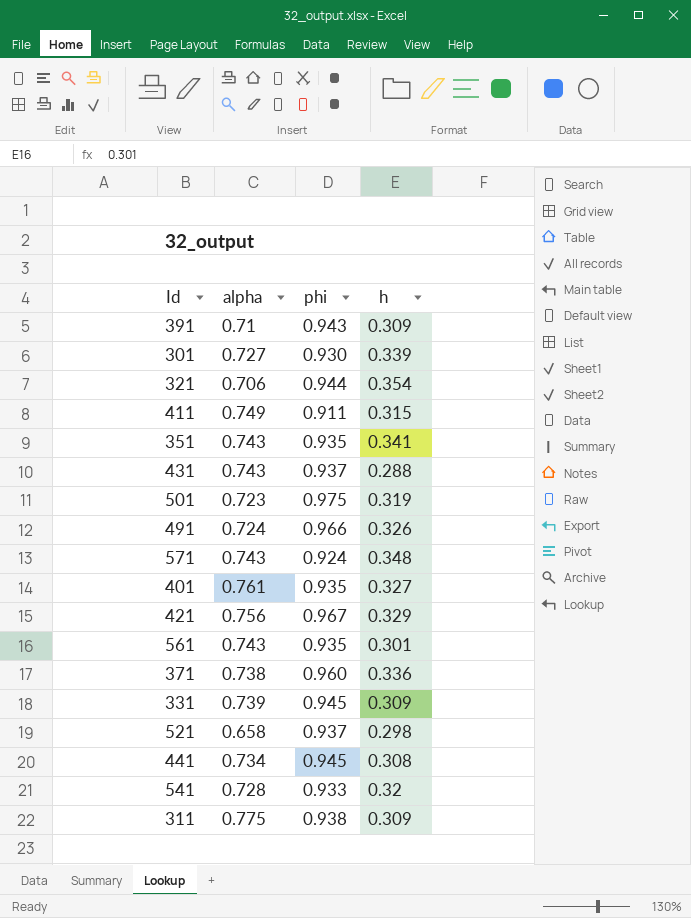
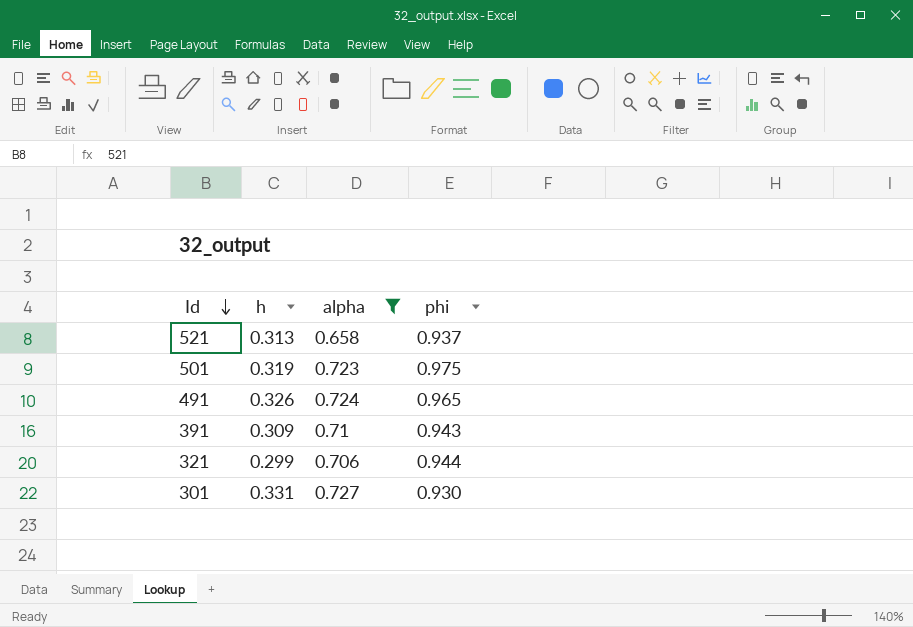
filter: none -> alpha <= 0.727
row order: none -> Id descending
column h | position: 4 -> 2
521 | h: 0.298 -> 0.313
491 | phi: 0.966 -> 0.965
321 | h: 0.354 -> 0.299
301 | h: 0.339 -> 0.331

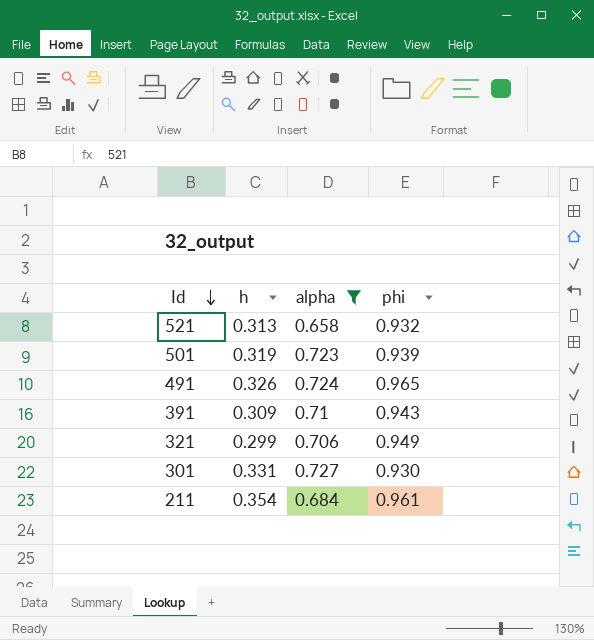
521 | phi: 0.937 -> 0.932
501 | phi: 0.975 -> 0.939
321 | phi: 0.944 -> 0.949
row 211: none -> 0.354 | 0.684 | 0.961

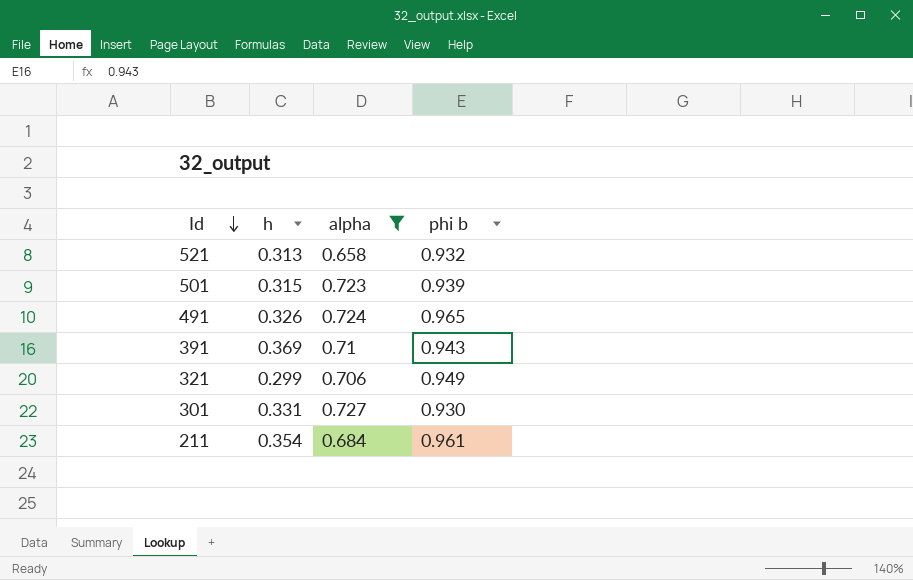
column name: phi -> phi b
501 | h: 0.319 -> 0.315
391 | h: 0.309 -> 0.369

